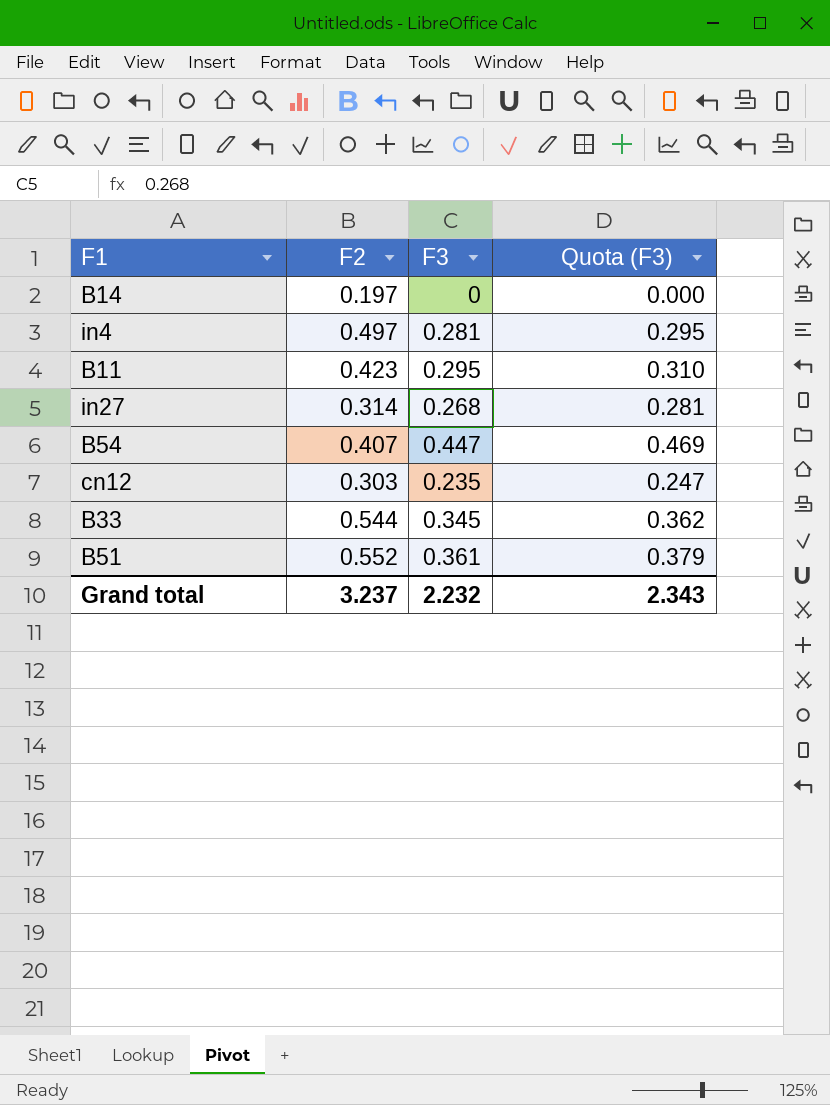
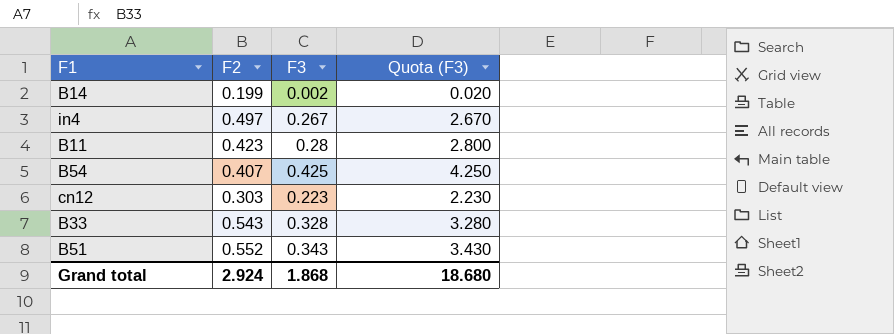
column Quota (F3) | formula: [F3] * 1.05 -> [F3] * 10
row in27: 0.314 | 0.268 | 0.281 -> none
B14 | F2: 0.197 -> 0.199
B14 | F3: 0 -> 0.002
in4 | F3: 0.281 -> 0.267
B11 | F3: 0.295 -> 0.28
B54 | F3: 0.447 -> 0.425
cn12 | F3: 0.235 -> 0.223
B33 | F2: 0.544 -> 0.543
B33 | F3: 0.345 -> 0.328
B51 | F3: 0.361 -> 0.343
Grand total | F2: 3.237 -> 2.924
Grand total | F3: 2.232 -> 1.868
Grand total | Quota (F3): 2.343 -> 18.680

